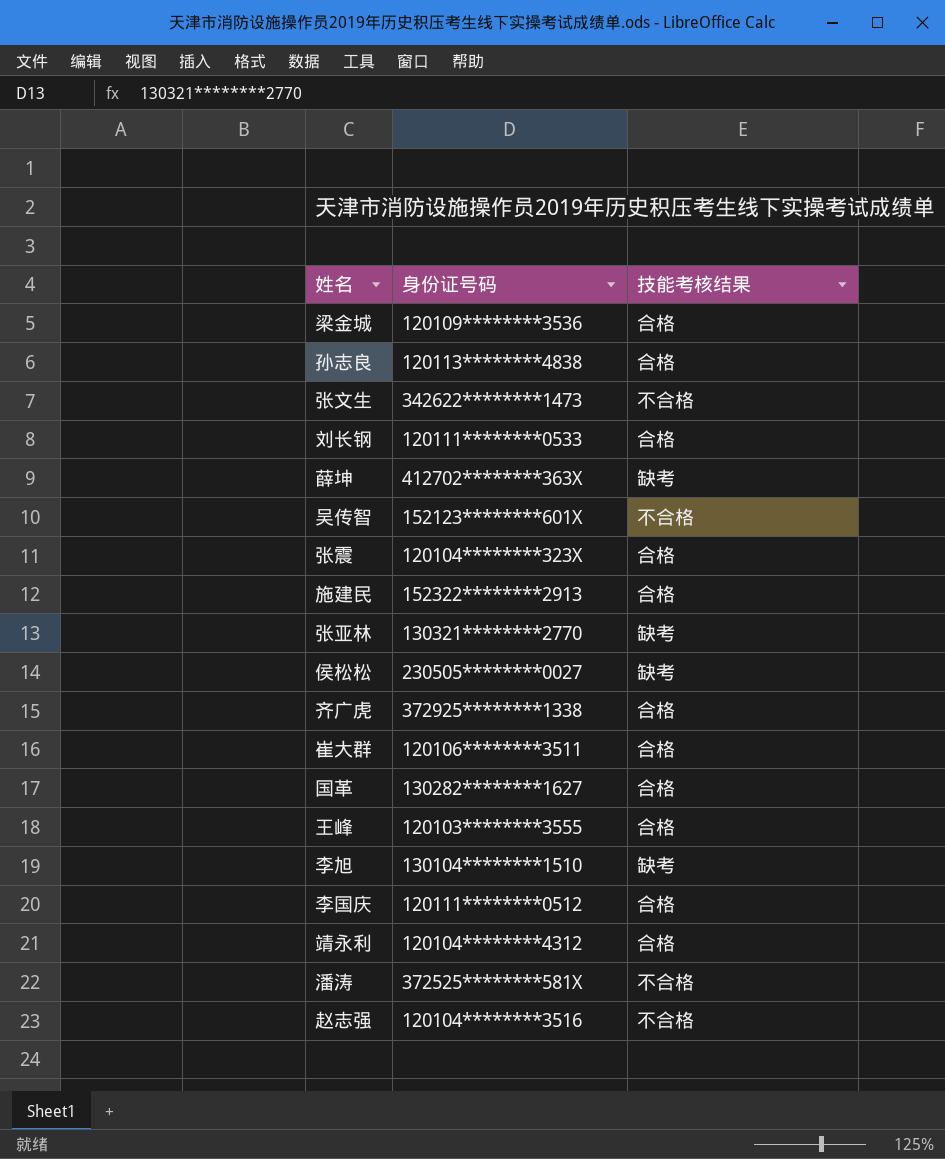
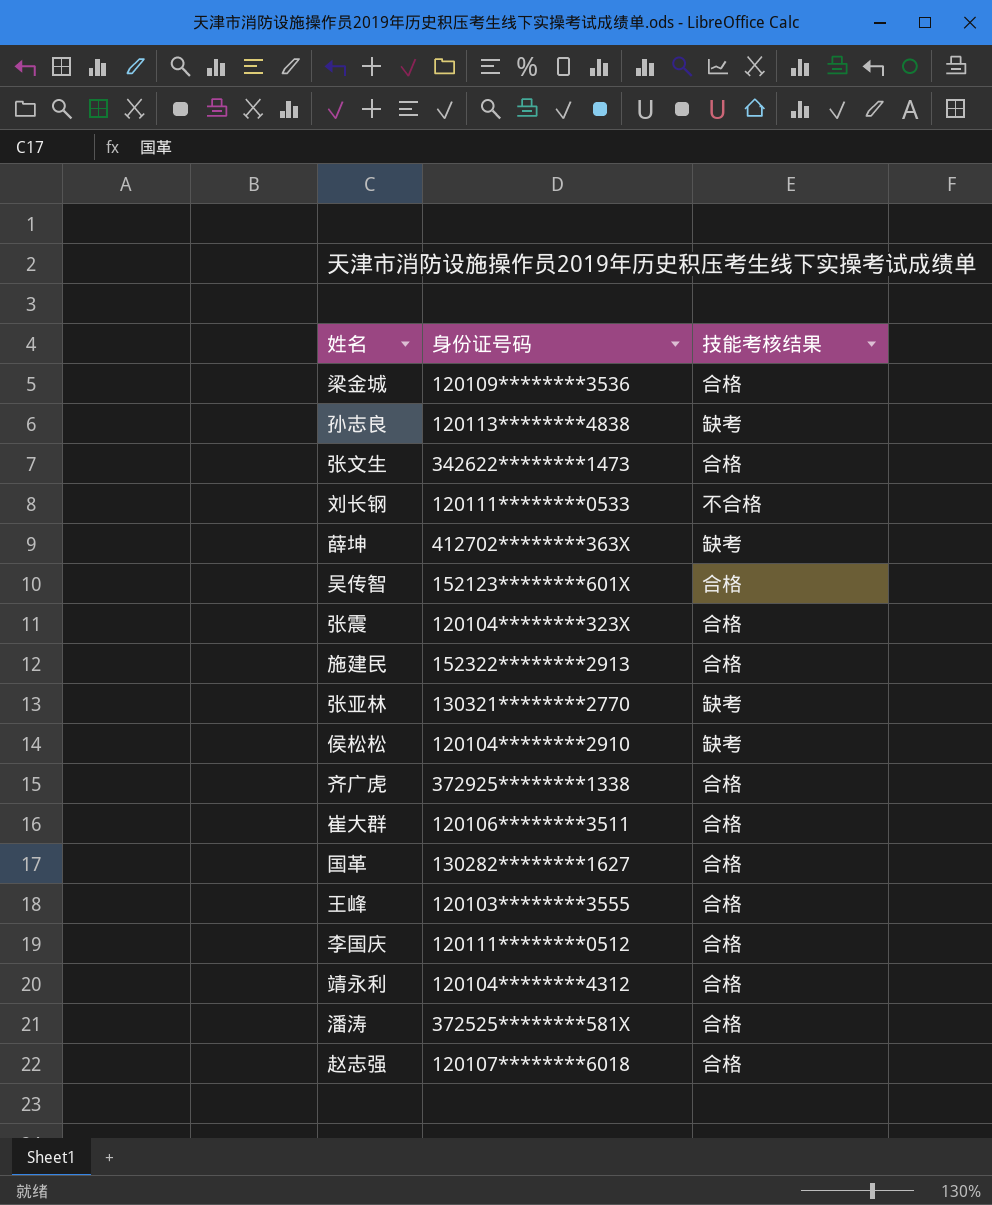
row 李旭: 130104********1510 | 缺考 -> none
孙志良 | 技能考核结果: 合格 -> 缺考
张文生 | 技能考核结果: 不合格 -> 合格
刘长钢 | 技能考核结果: 合格 -> 不合格
吴传智 | 技能考核结果: 不合格 -> 合格
侯松松 | 身份证号码: 230505********0027 -> 120104********2910
潘涛 | 技能考核结果: 不合格 -> 合格
赵志强 | 身份证号码: 120104********3516 -> 120107********6018
赵志强 | 技能考核结果: 不合格 -> 合格

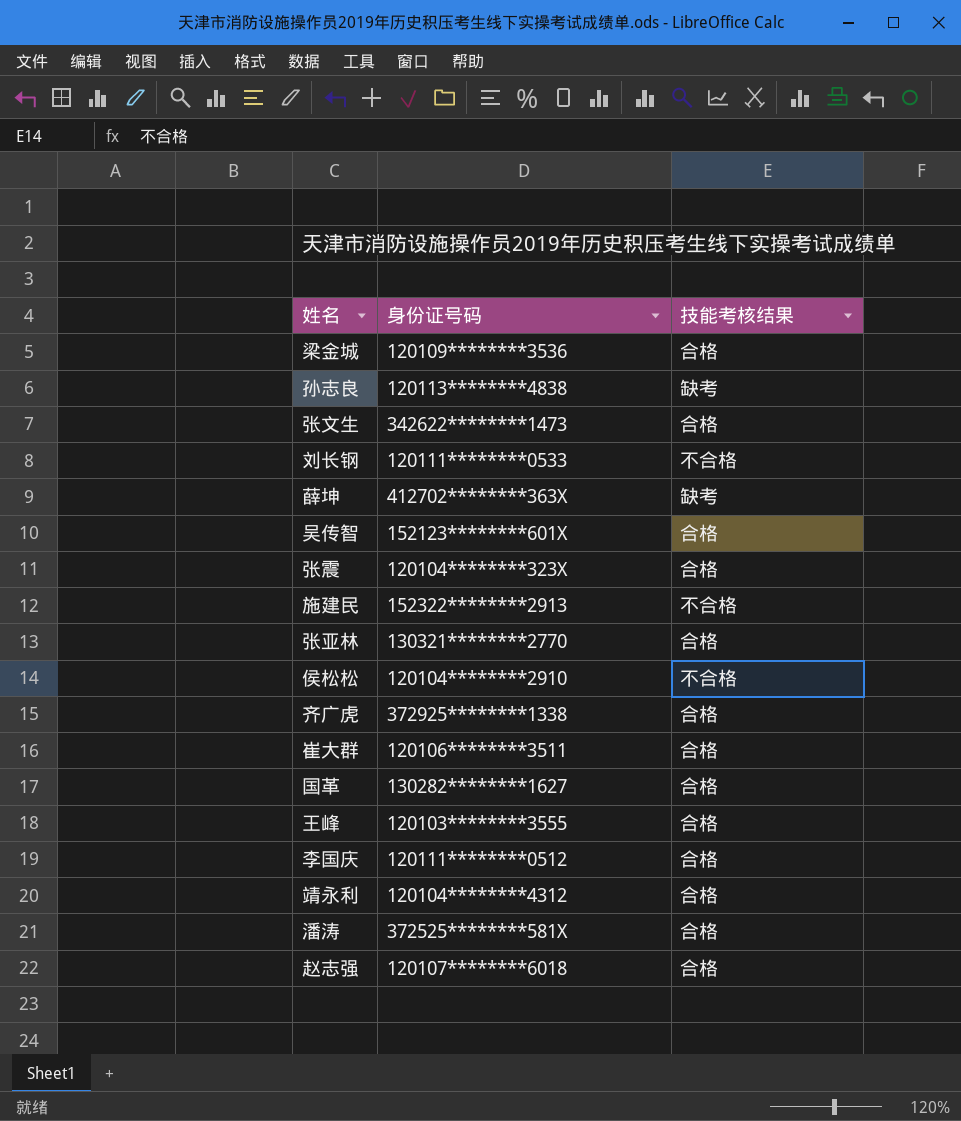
施建民 | 技能考核结果: 合格 -> 不合格
张亚林 | 技能考核结果: 缺考 -> 合格
侯松松 | 技能考核结果: 缺考 -> 不合格

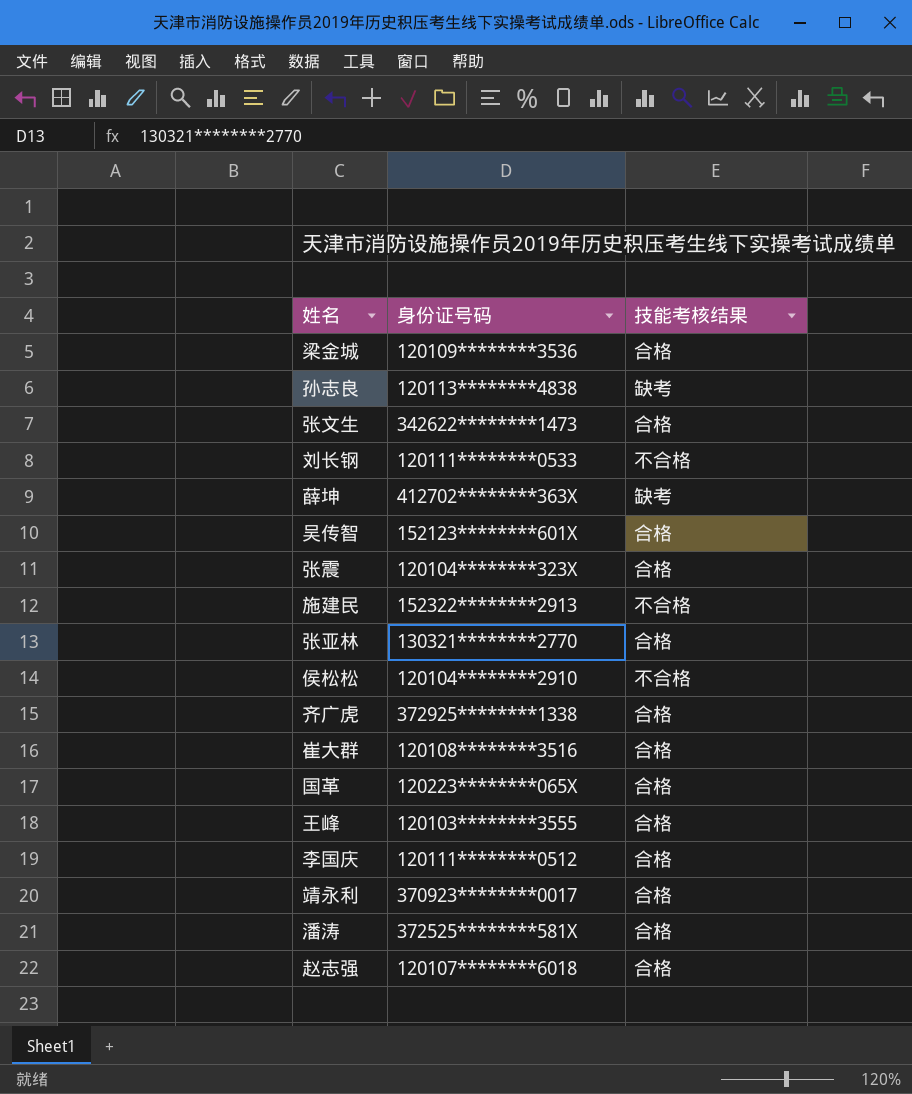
崔大群 | 身份证号码: 120106********3511 -> 120108********3516
国革 | 身份证号码: 130282********1627 -> 120223********065X
靖永利 | 身份证号码: 120104********4312 -> 370923********0017

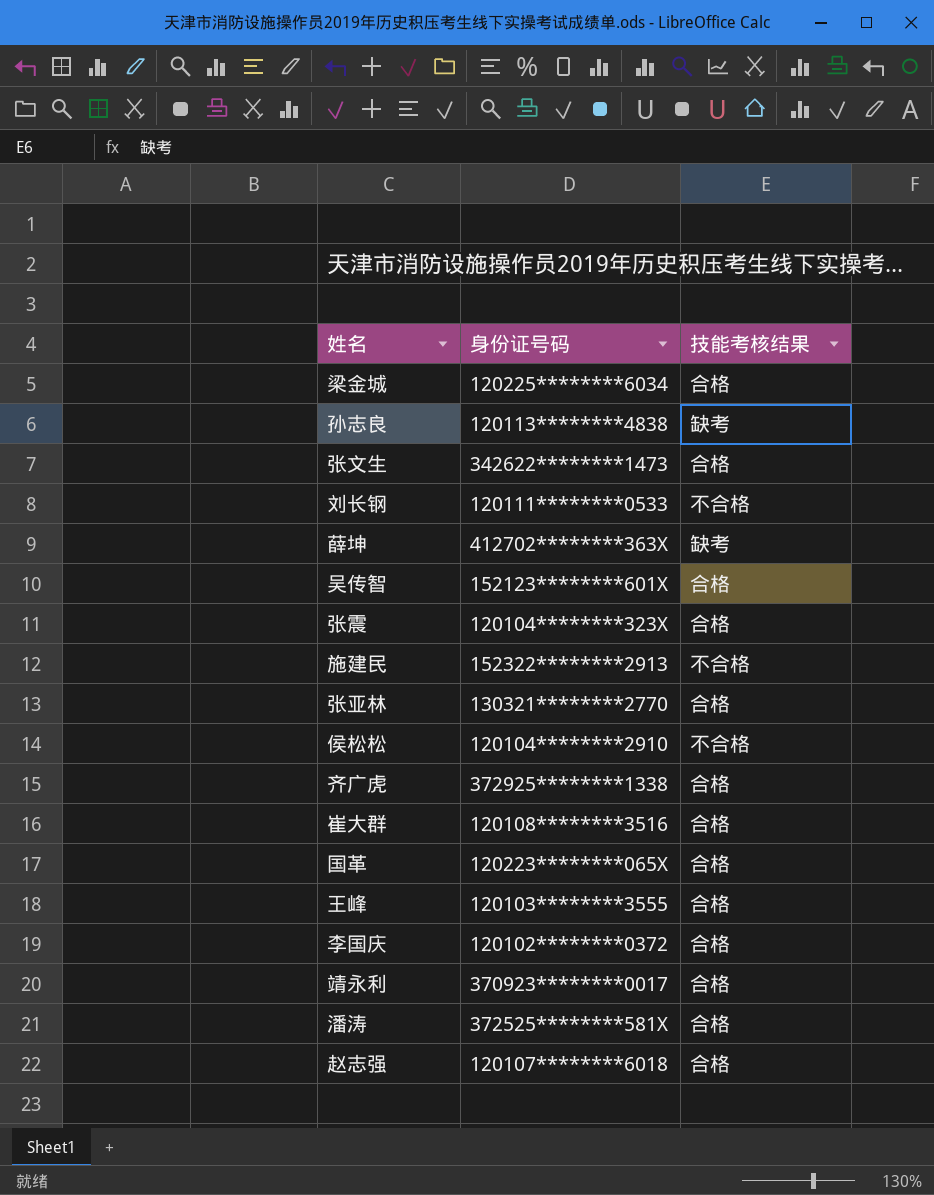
梁金城 | 身份证号码: 120109********3536 -> 120225********6034
李国庆 | 身份证号码: 120111********0512 -> 120102********0372

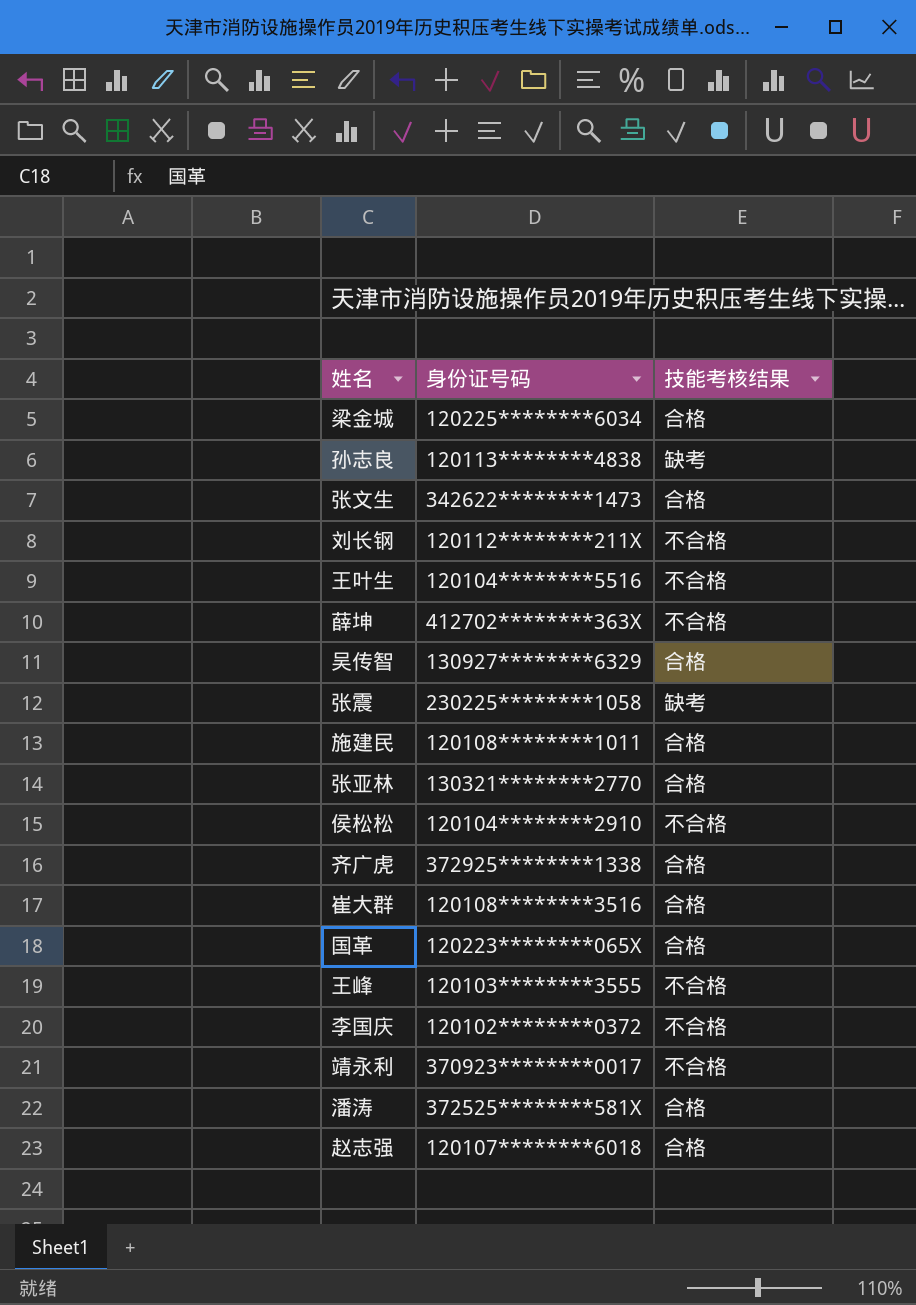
刘长钢 | 身份证号码: 120111********0533 -> 120112********211X
row 王叶生: none -> 120104********5516 | 不合格
薛坤 | 技能考核结果: 缺考 -> 不合格
吴传智 | 身份证号码: 152123********601X -> 130927********6329
张震 | 身份证号码: 120104********323X -> 230225********1058
张震 | 技能考核结果: 合格 -> 缺考
施建民 | 身份证号码: 152322********2913 -> 120108********1011
施建民 | 技能考核结果: 不合格 -> 合格
王峰 | 技能考核结果: 合格 -> 不合格
李国庆 | 技能考核结果: 合格 -> 不合格
靖永利 | 技能考核结果: 合格 -> 不合格

